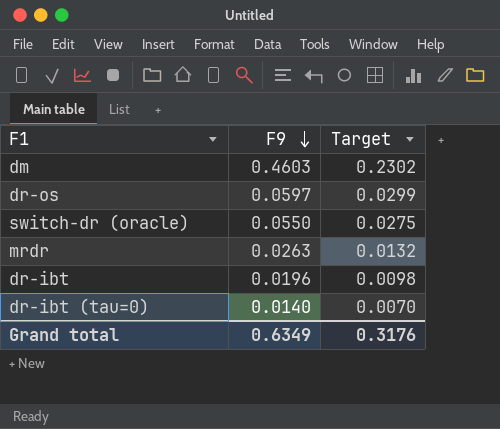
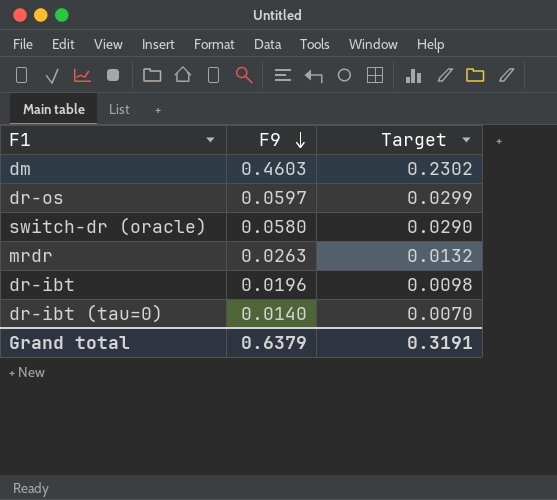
switch-dr (oracle) | F9: 0.0550 -> 0.0580
switch-dr (oracle) | Target: 0.0275 -> 0.0290
Grand total | F9: 0.6349 -> 0.6379
Grand total | Target: 0.3176 -> 0.3191

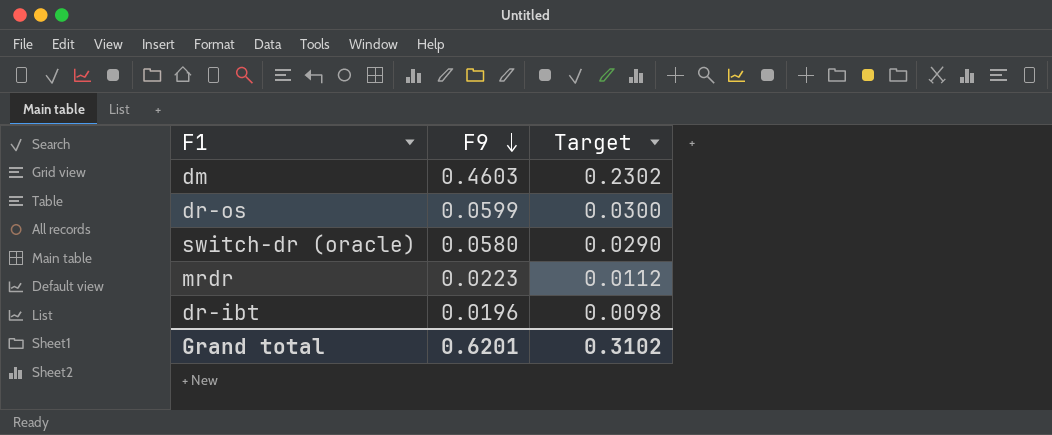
row dr-ibt (tau=0): 0.0140 | 0.0070 -> none
dr-os | F9: 0.0597 -> 0.0599
dr-os | Target: 0.0299 -> 0.0300
mrdr | F9: 0.0263 -> 0.0223
mrdr | Target: 0.0132 -> 0.0112
Grand total | F9: 0.6379 -> 0.6201
Grand total | Target: 0.3191 -> 0.3102

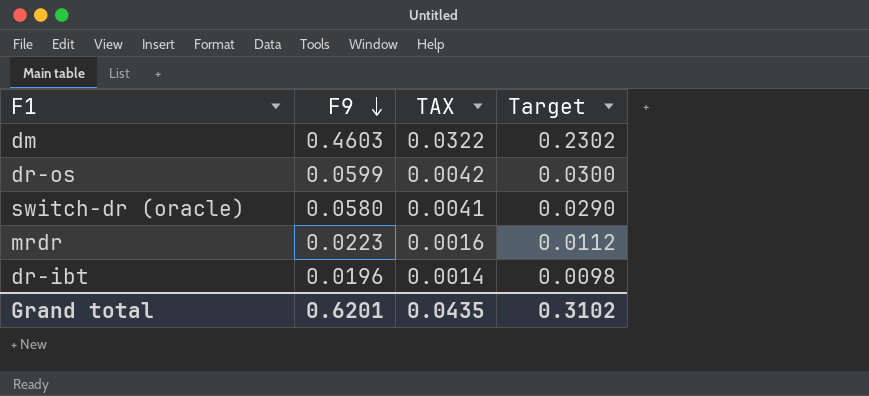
column TAX | formula: none -> [F9] * 0.07

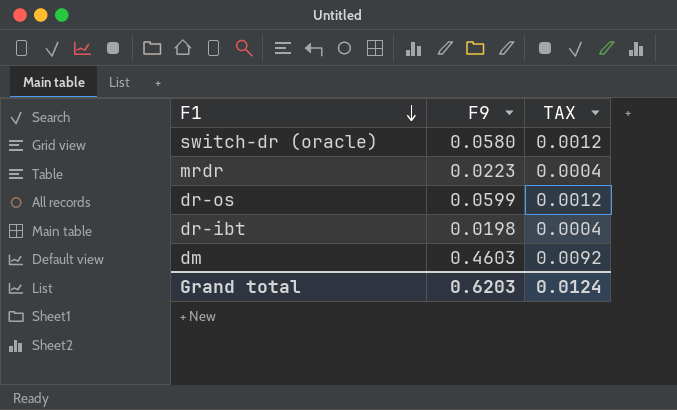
row order: F9 descending -> F1 descending
column Target | formula: [F9] * 0.5 -> none
column TAX | formula: [F9] * 0.07 -> [F9] * 0.02
dr-ibt | F9: 0.0196 -> 0.0198
Grand total | F9: 0.6201 -> 0.6203
Grand total | TAX: 0.0435 -> 0.0124

